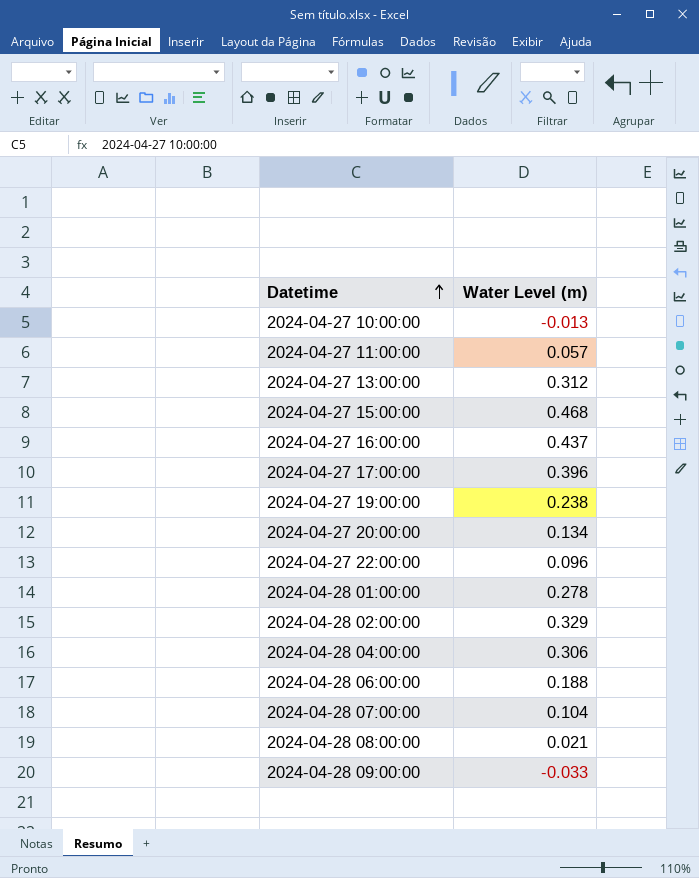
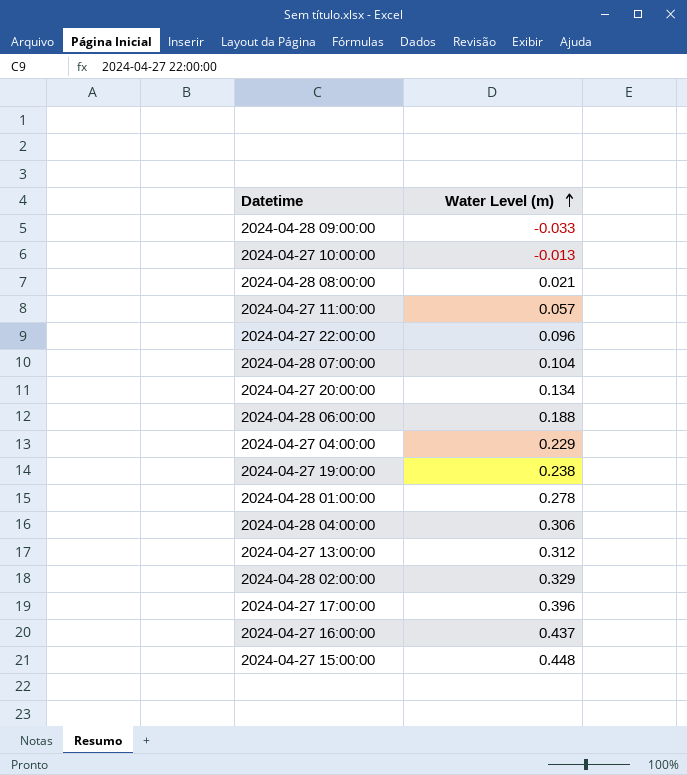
row order: Datetime ascending -> Water Level (m) ascending
row 2024-04-27 04:00:00: none -> 0.229
2024-04-27 15:00:00 | Water Level (m): 0.468 -> 0.448

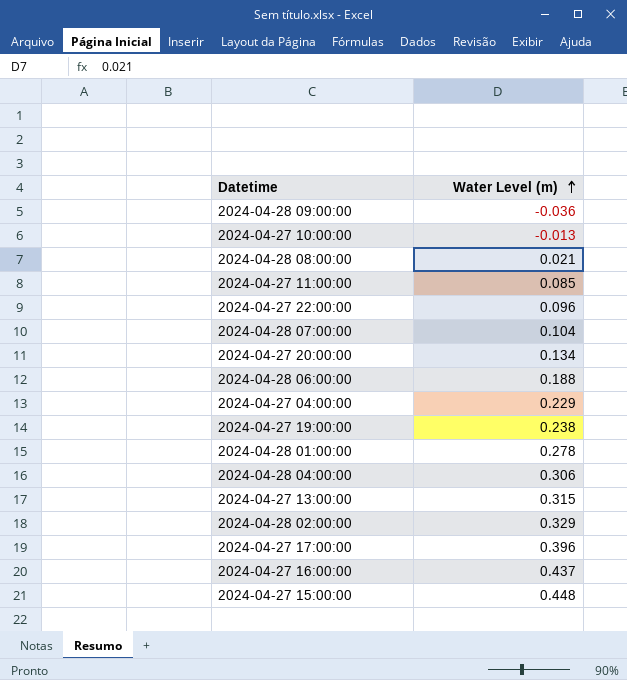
2024-04-28 09:00:00 | Water Level (m): -0.033 -> -0.036
2024-04-27 11:00:00 | Water Level (m): 0.057 -> 0.085
2024-04-27 13:00:00 | Water Level (m): 0.312 -> 0.315

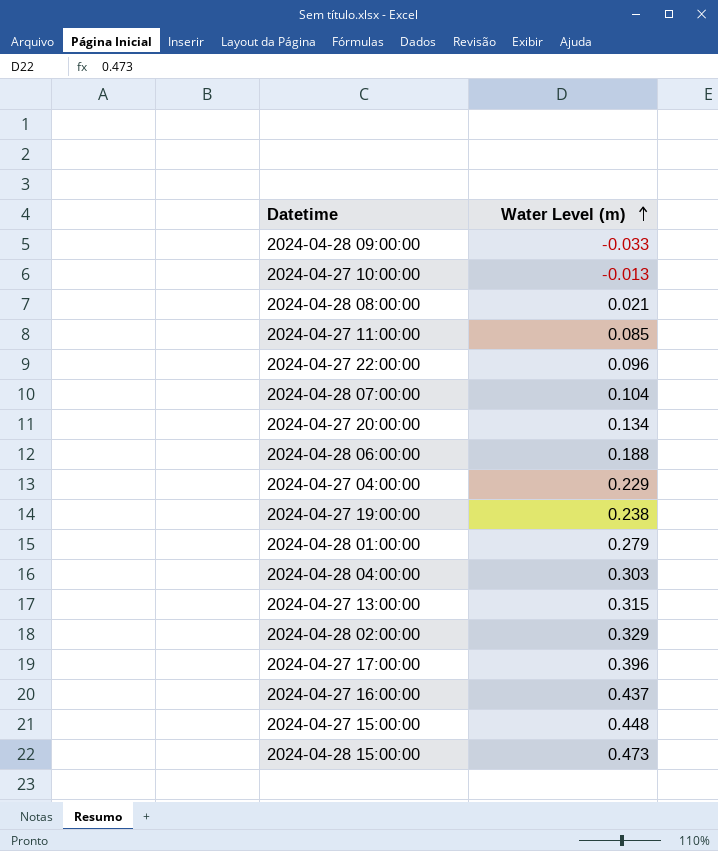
2024-04-28 09:00:00 | Water Level (m): -0.036 -> -0.033
2024-04-28 01:00:00 | Water Level (m): 0.278 -> 0.279
2024-04-28 04:00:00 | Water Level (m): 0.306 -> 0.303
row 2024-04-28 15:00:00: none -> 0.473

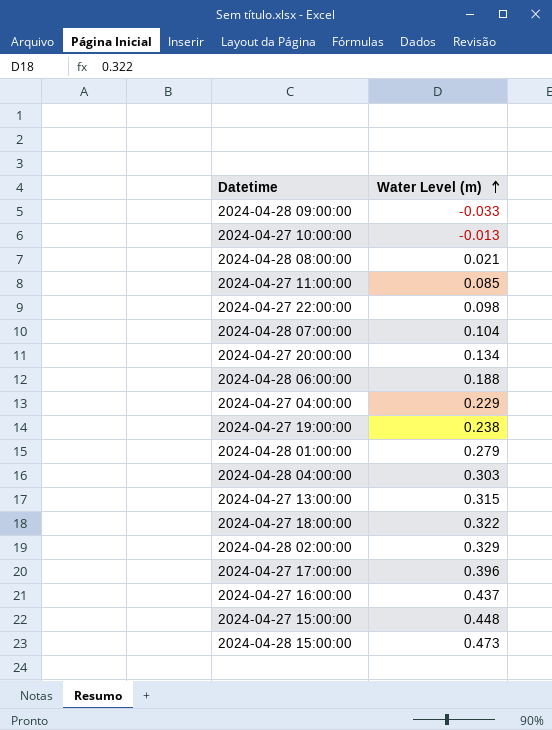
2024-04-27 22:00:00 | Water Level (m): 0.096 -> 0.098
row 2024-04-27 18:00:00: none -> 0.322

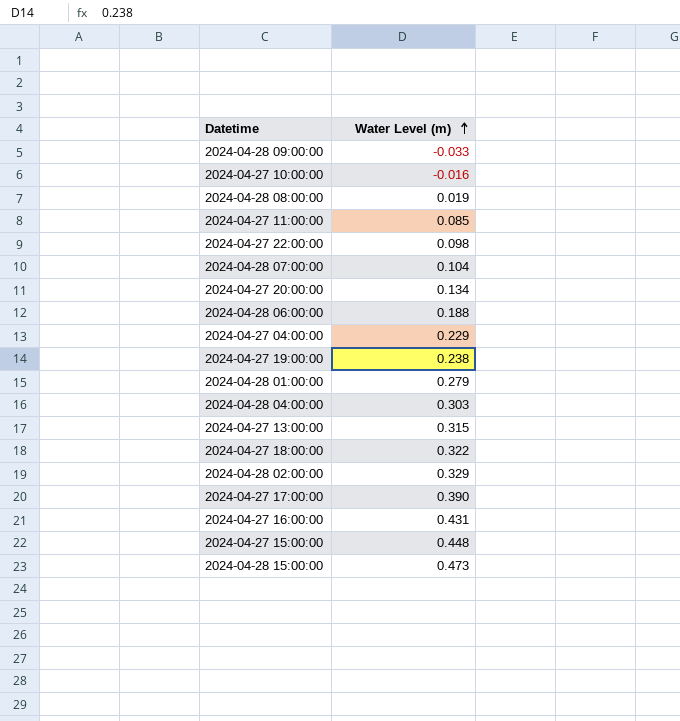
2024-04-27 10:00:00 | Water Level (m): -0.013 -> -0.016
2024-04-28 08:00:00 | Water Level (m): 0.021 -> 0.019
2024-04-27 17:00:00 | Water Level (m): 0.396 -> 0.390
2024-04-27 16:00:00 | Water Level (m): 0.437 -> 0.431

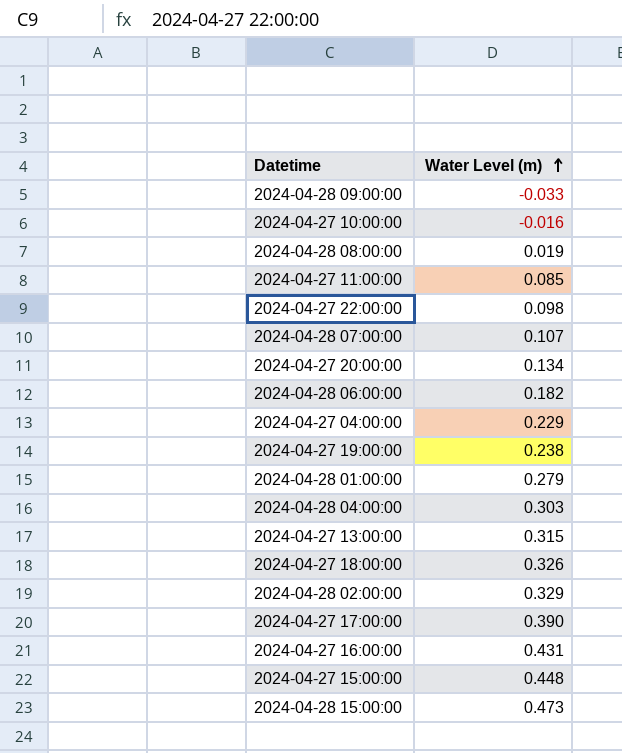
2024-04-28 07:00:00 | Water Level (m): 0.104 -> 0.107
2024-04-28 06:00:00 | Water Level (m): 0.188 -> 0.182
2024-04-27 18:00:00 | Water Level (m): 0.322 -> 0.326

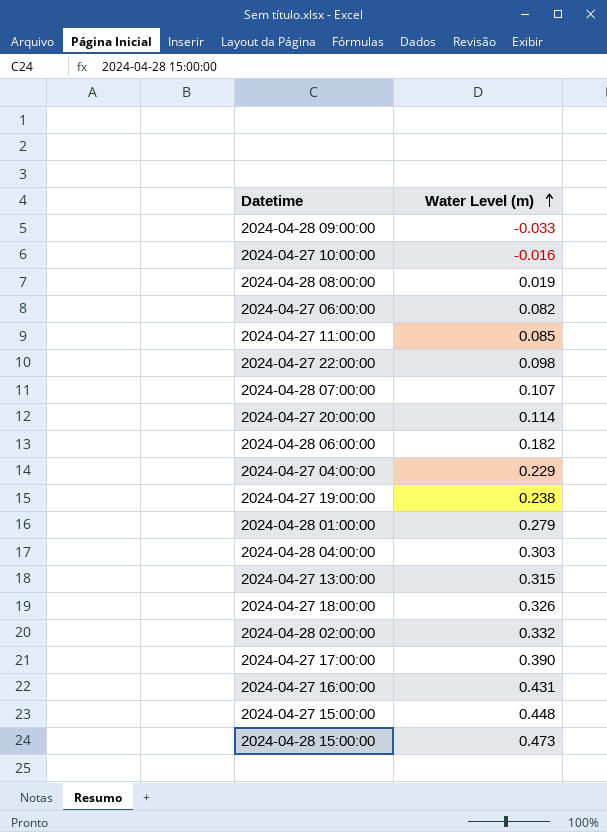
row 2024-04-27 06:00:00: none -> 0.082
2024-04-27 20:00:00 | Water Level (m): 0.134 -> 0.114
2024-04-28 02:00:00 | Water Level (m): 0.329 -> 0.332

